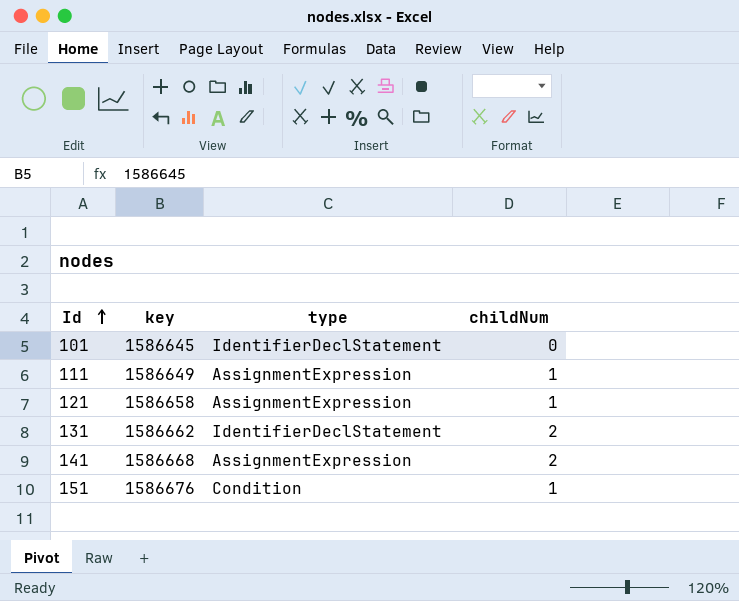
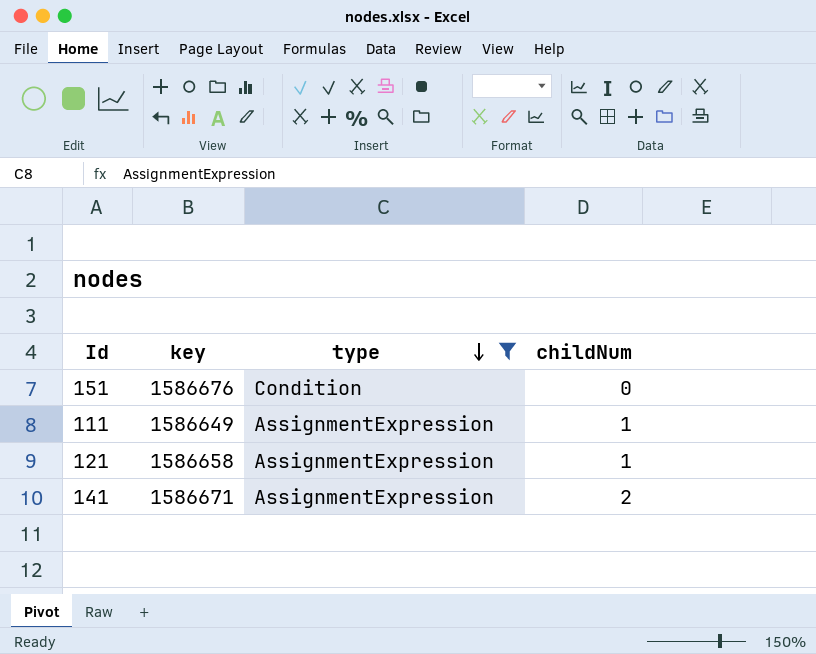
filter: none -> type != IdentifierDeclStatement
row order: Id ascending -> type descending
151 | childNum: 1 -> 0
141 | key: 1586668 -> 1586671

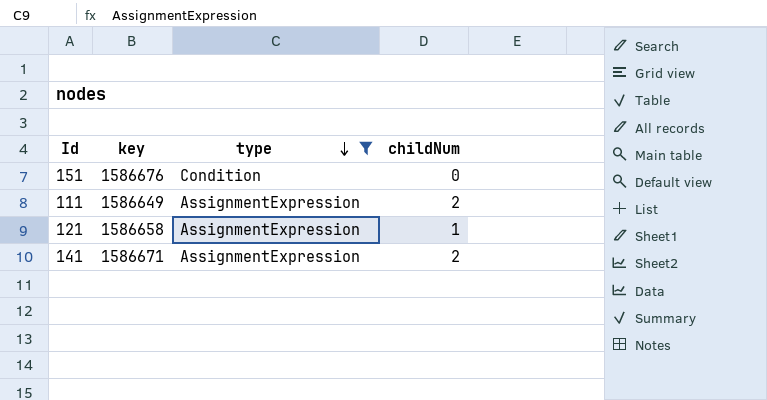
111 | childNum: 1 -> 2

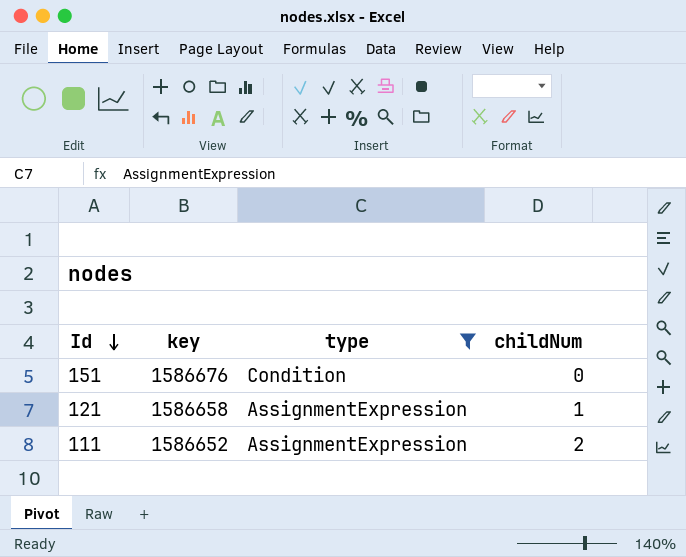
row order: type descending -> Id descending
row 141: 1586671 | AssignmentExpression | 2 -> none
111 | key: 1586649 -> 1586652

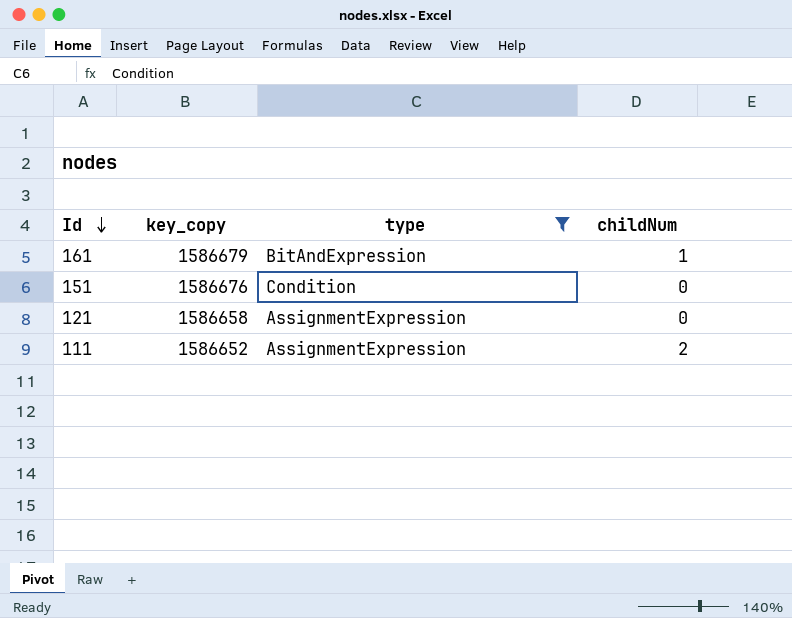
column name: key -> key_copy
row 161: none -> 1586679 | BitAndExpression | 1
121 | childNum: 1 -> 0

